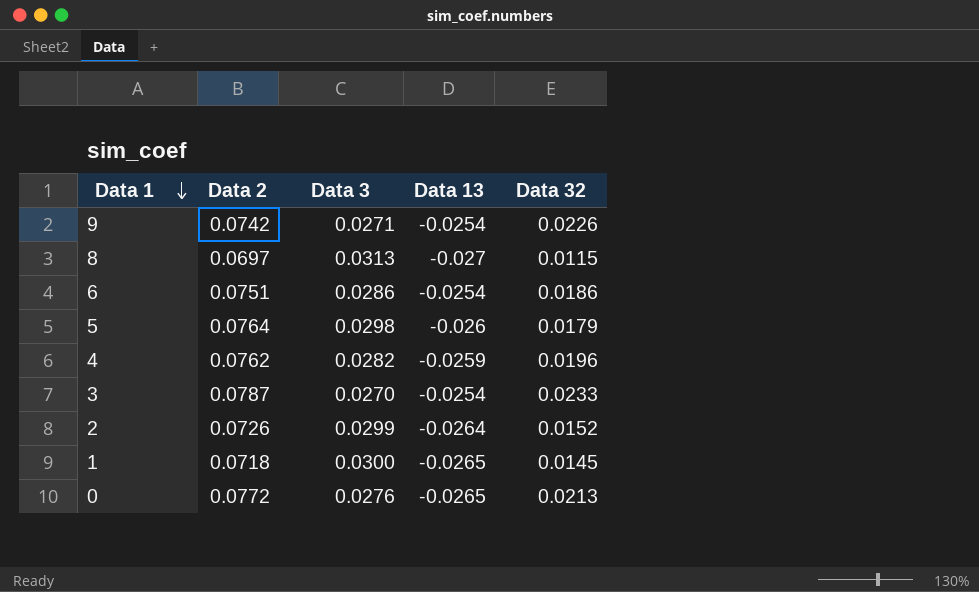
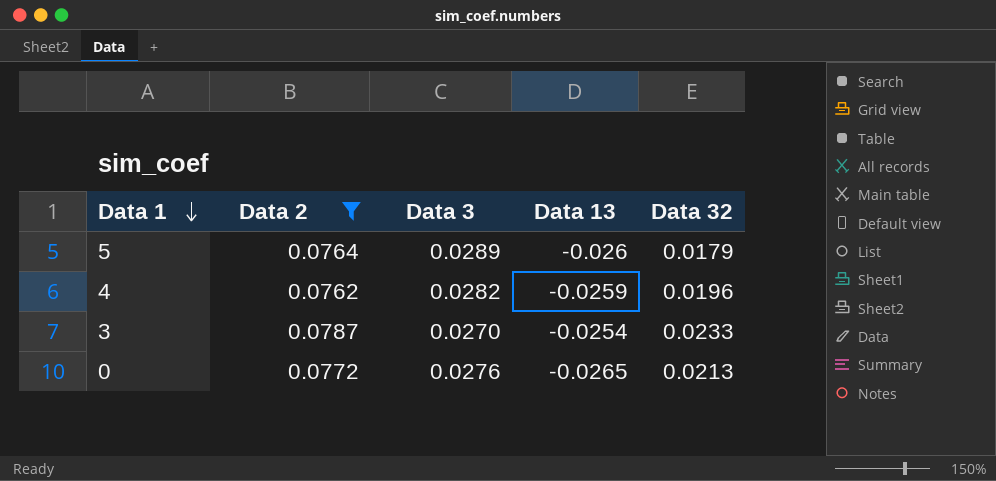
filter: none -> Data 2 >= 0.0762
5 | Data 3: 0.0298 -> 0.0289

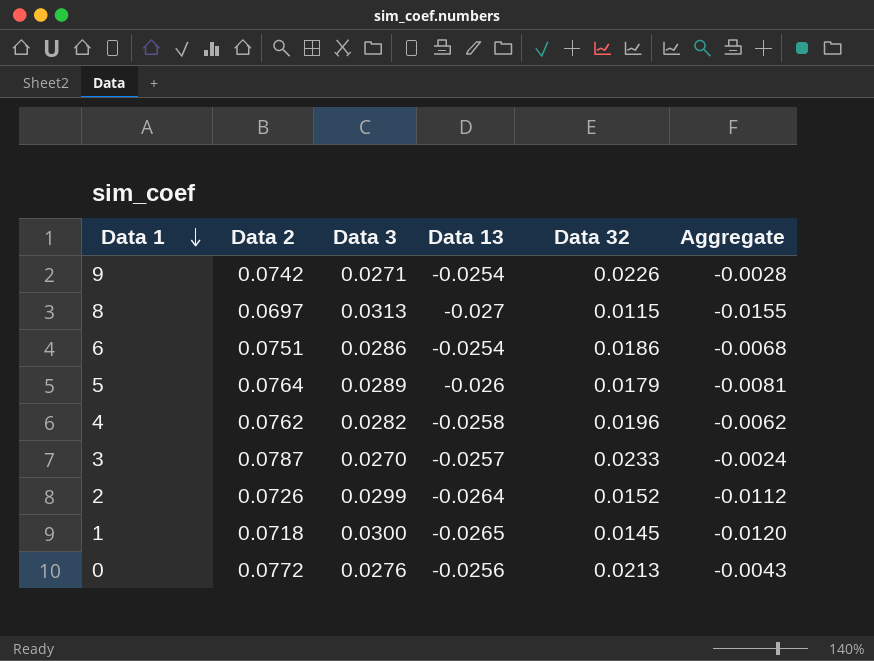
filter: Data 2 >= 0.0762 -> none
column Aggregate | formula: none -> [Data 13] + [Data 32]
4 | Data 13: -0.0259 -> -0.0258
3 | Data 13: -0.0254 -> -0.0257
0 | Data 13: -0.0265 -> -0.0256

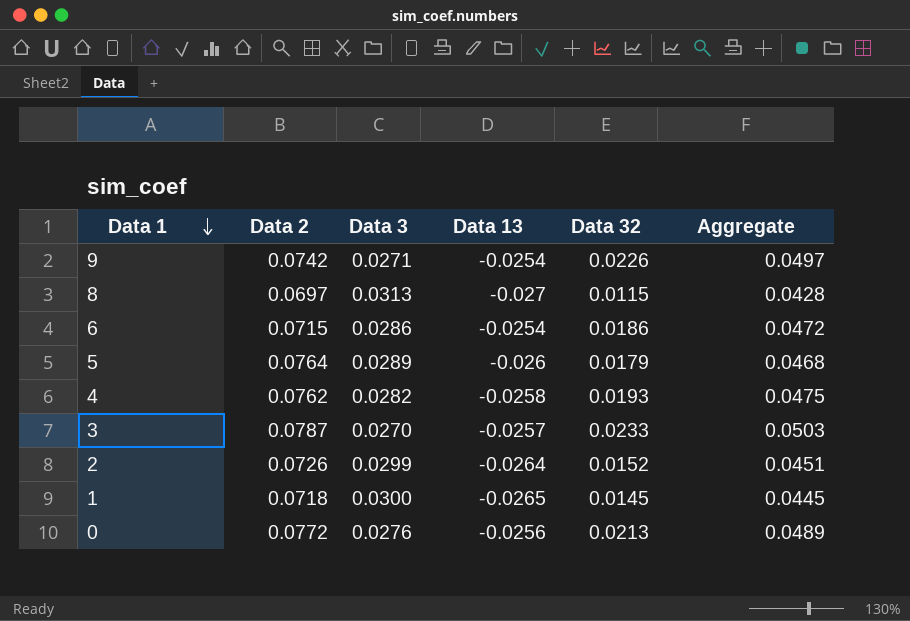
column Aggregate | formula: [Data 13] + [Data 32] -> [Data 3] + [Data 32]
6 | Data 2: 0.0751 -> 0.0715
4 | Data 32: 0.0196 -> 0.0193

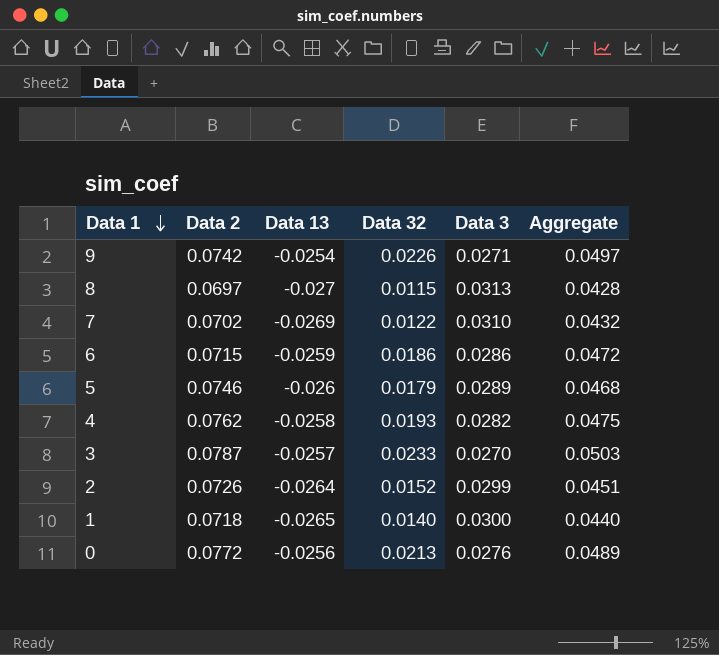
column Data 3 | position: 3 -> 5
row 7: none -> 0.0702 | -0.0269 | 0.0122 | 0.0310 | 0.0432
6 | Data 13: -0.0254 -> -0.0259
5 | Data 2: 0.0764 -> 0.0746
1 | Data 32: 0.0145 -> 0.0140
1 | Aggregate: 0.0445 -> 0.0440

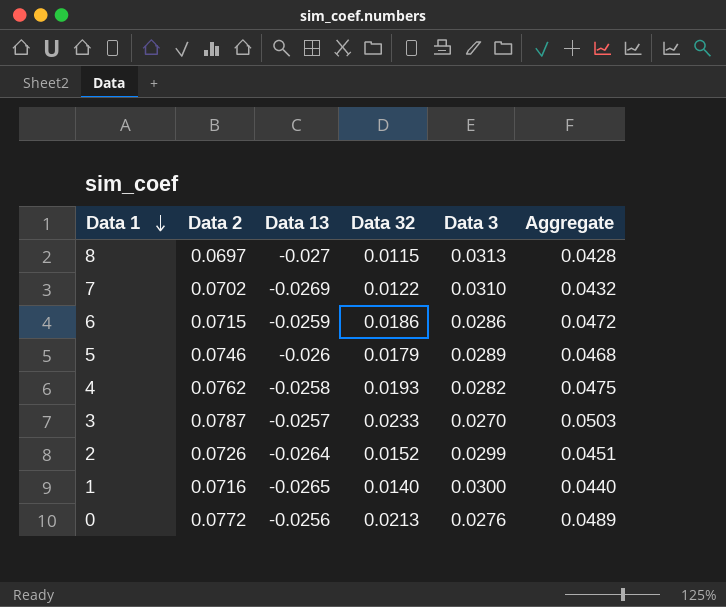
row 9: 0.0742 | -0.0254 | 0.0226 | 0.0271 | 0.0497 -> none
1 | Data 2: 0.0718 -> 0.0716

